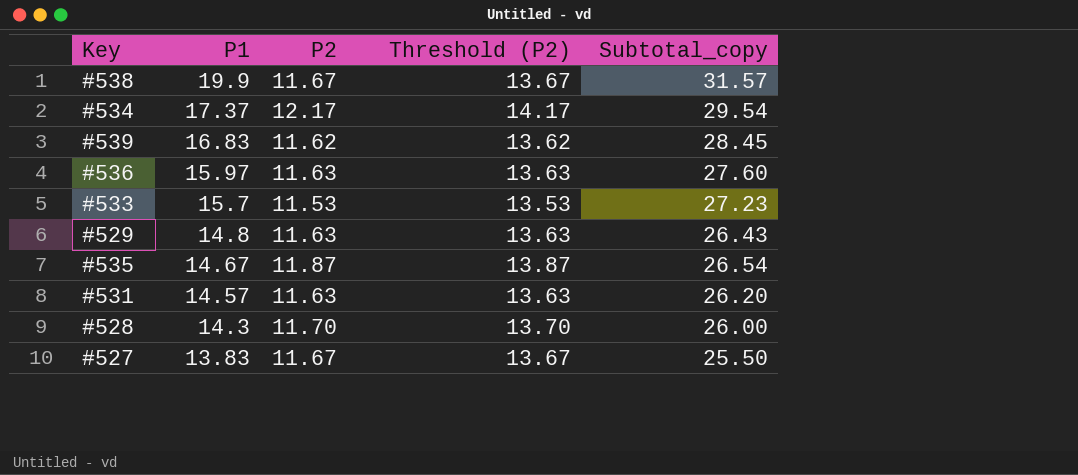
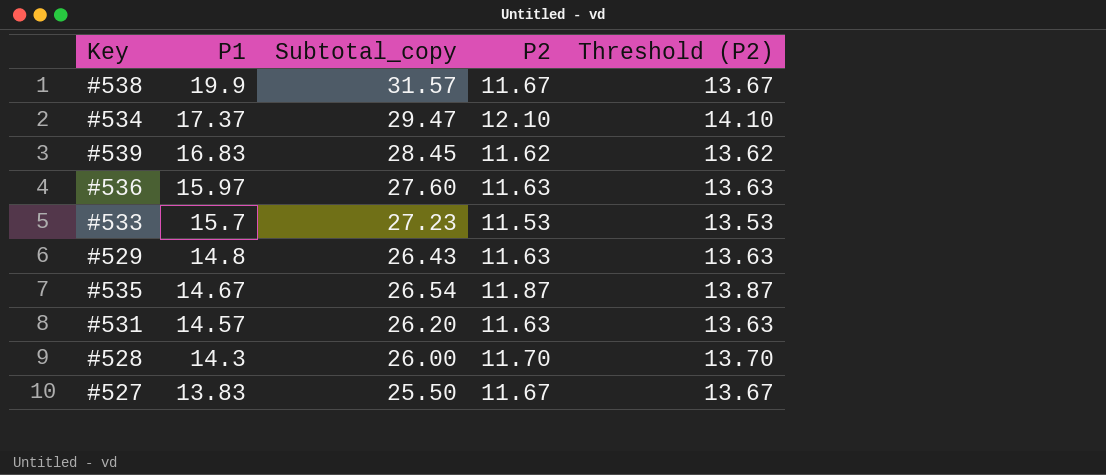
column Subtotal_copy | position: 5 -> 3
#534 | Subtotal_copy: 29.54 -> 29.47
#534 | P2: 12.17 -> 12.10
#534 | Threshold (P2): 14.17 -> 14.10

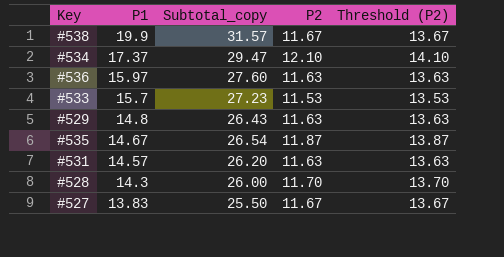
row #539: 16.83 | 28.45 | 11.62 | 13.62 -> none

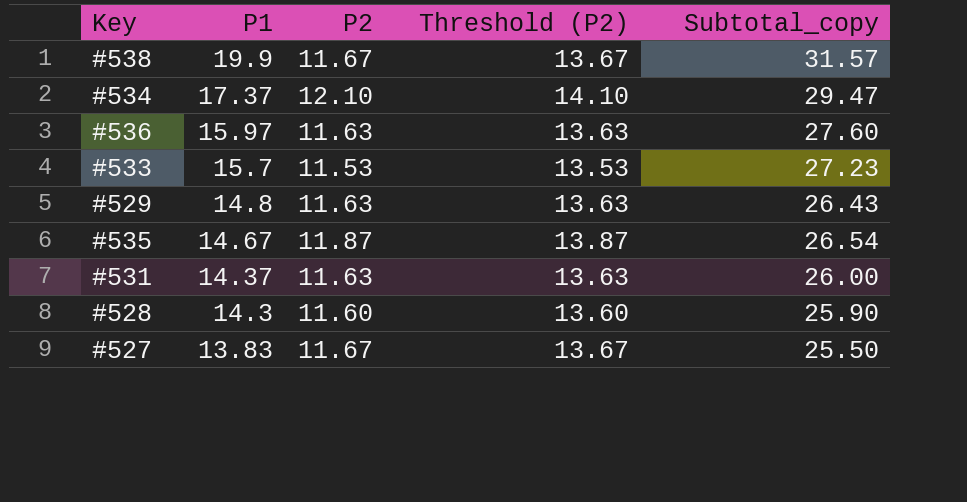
column Subtotal_copy | position: 3 -> 5
#531 | P1: 14.57 -> 14.37
#531 | Subtotal_copy: 26.20 -> 26.00
#528 | P2: 11.70 -> 11.60
#528 | Threshold (P2): 13.70 -> 13.60
#528 | Subtotal_copy: 26.00 -> 25.90

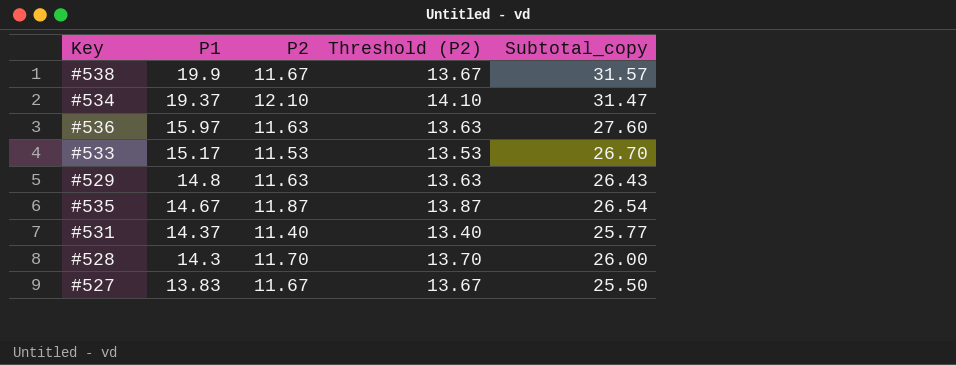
#534 | P1: 17.37 -> 19.37
#534 | Subtotal_copy: 29.47 -> 31.47
#533 | P1: 15.7 -> 15.17
#533 | Subtotal_copy: 27.23 -> 26.70
#531 | P2: 11.63 -> 11.40
#531 | Threshold (P2): 13.63 -> 13.40
#531 | Subtotal_copy: 26.00 -> 25.77
#528 | P2: 11.60 -> 11.70
#528 | Threshold (P2): 13.60 -> 13.70
#528 | Subtotal_copy: 25.90 -> 26.00

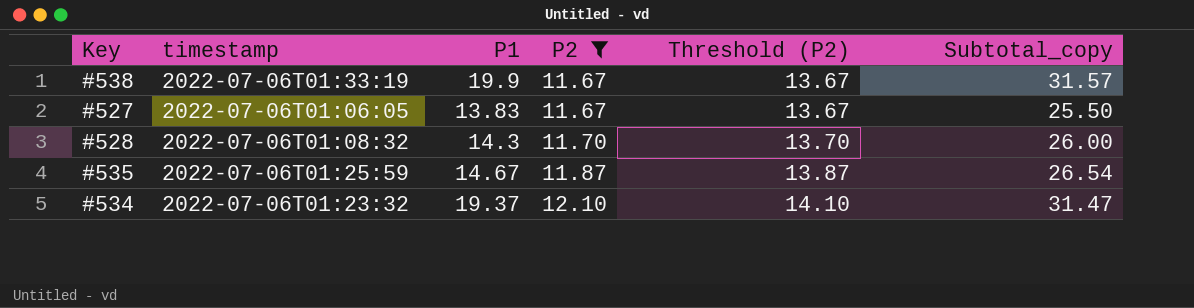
filter: none -> P2 >= 11.67
row order: P1 descending -> P2 ascending
column timestamp | position: none -> 2

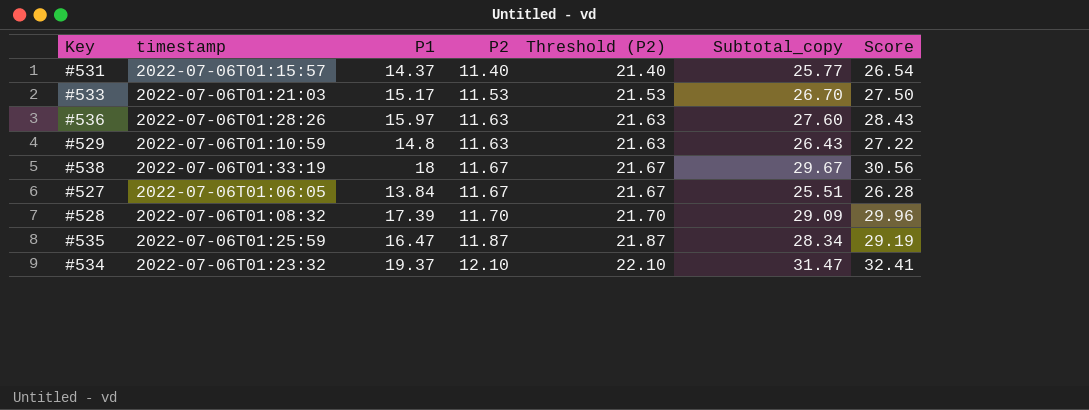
filter: P2 >= 11.67 -> none
column Threshold (P2) | formula: [P2] + 2 -> [P2] + 10
column Score | formula: none -> [Subtotal_copy] * 1.03
#538 | P1: 19.9 -> 18
#538 | Subtotal_copy: 31.57 -> 29.67
#527 | P1: 13.83 -> 13.84
#527 | Subtotal_copy: 25.50 -> 25.51
#528 | P1: 14.3 -> 17.39
#528 | Subtotal_copy: 26.00 -> 29.09
#535 | P1: 14.67 -> 16.47
#535 | Subtotal_copy: 26.54 -> 28.34

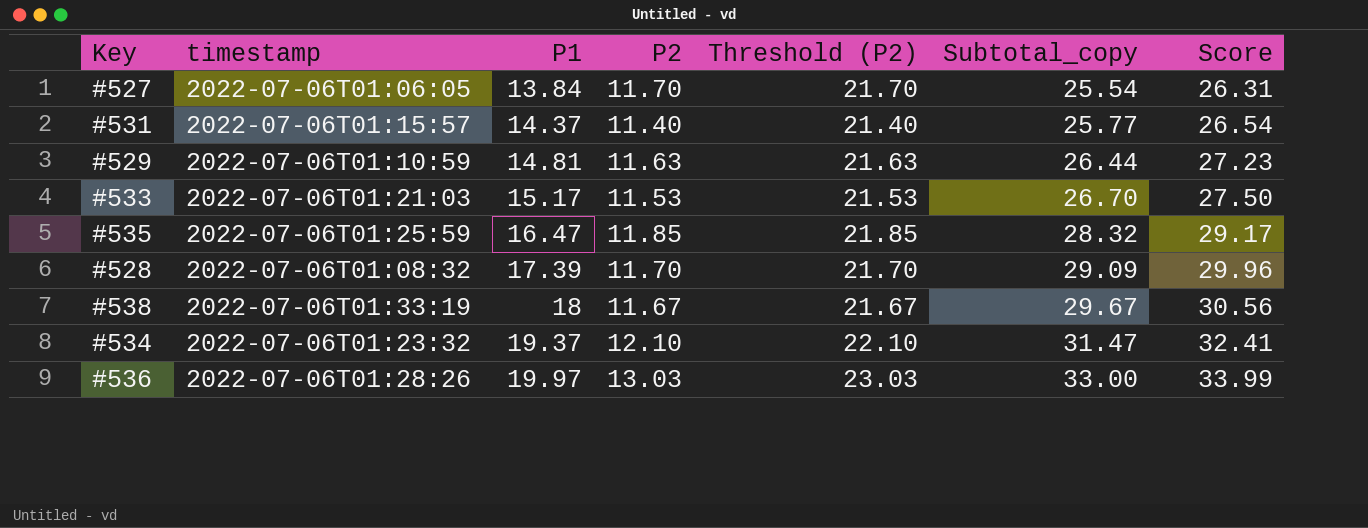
row order: P2 ascending -> P1 ascending
#527 | P2: 11.67 -> 11.70
#527 | Threshold (P2): 21.67 -> 21.70
#527 | Subtotal_copy: 25.51 -> 25.54
#527 | Score: 26.28 -> 26.31
#529 | P1: 14.8 -> 14.81
#529 | Subtotal_copy: 26.43 -> 26.44
#529 | Score: 27.22 -> 27.23
#535 | P2: 11.87 -> 11.85
#535 | Threshold (P2): 21.87 -> 21.85
#535 | Subtotal_copy: 28.34 -> 28.32
#535 | Score: 29.19 -> 29.17
#536 | P1: 15.97 -> 19.97
#536 | P2: 11.63 -> 13.03
#536 | Threshold (P2): 21.63 -> 23.03
#536 | Subtotal_copy: 27.60 -> 33.00
#536 | Score: 28.43 -> 33.99

